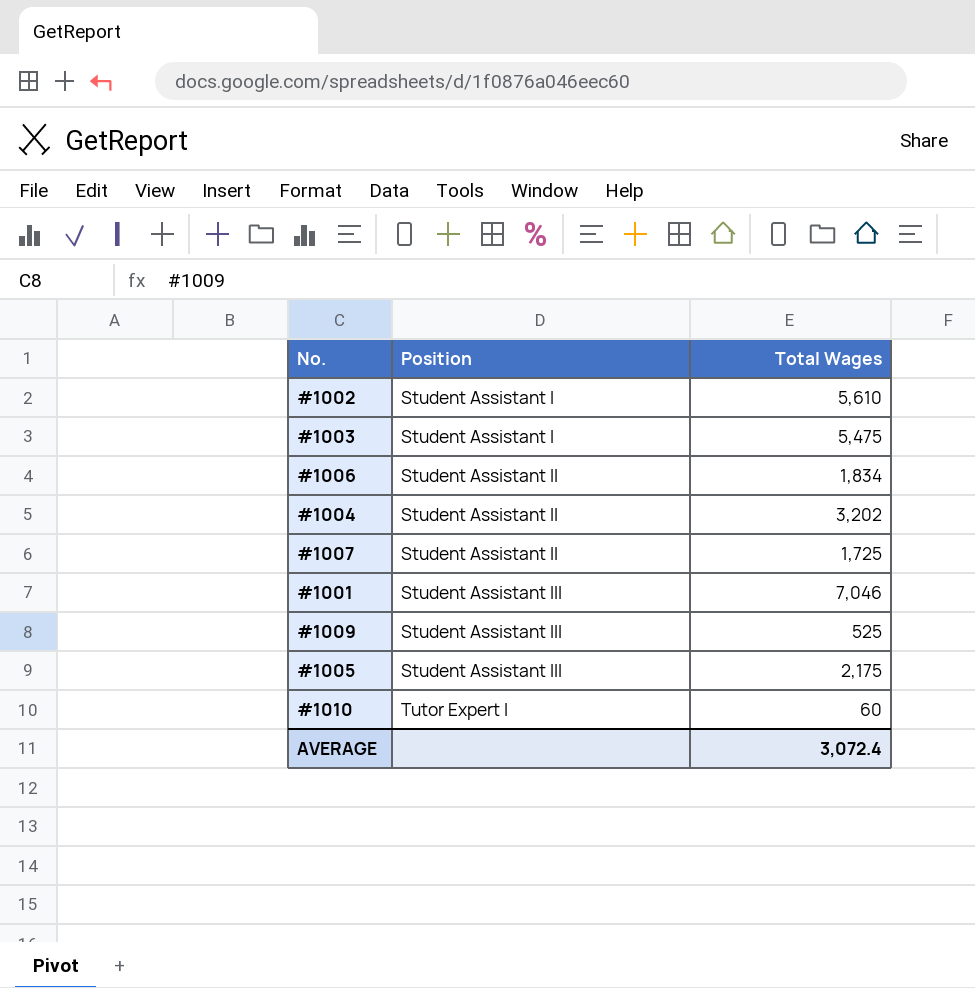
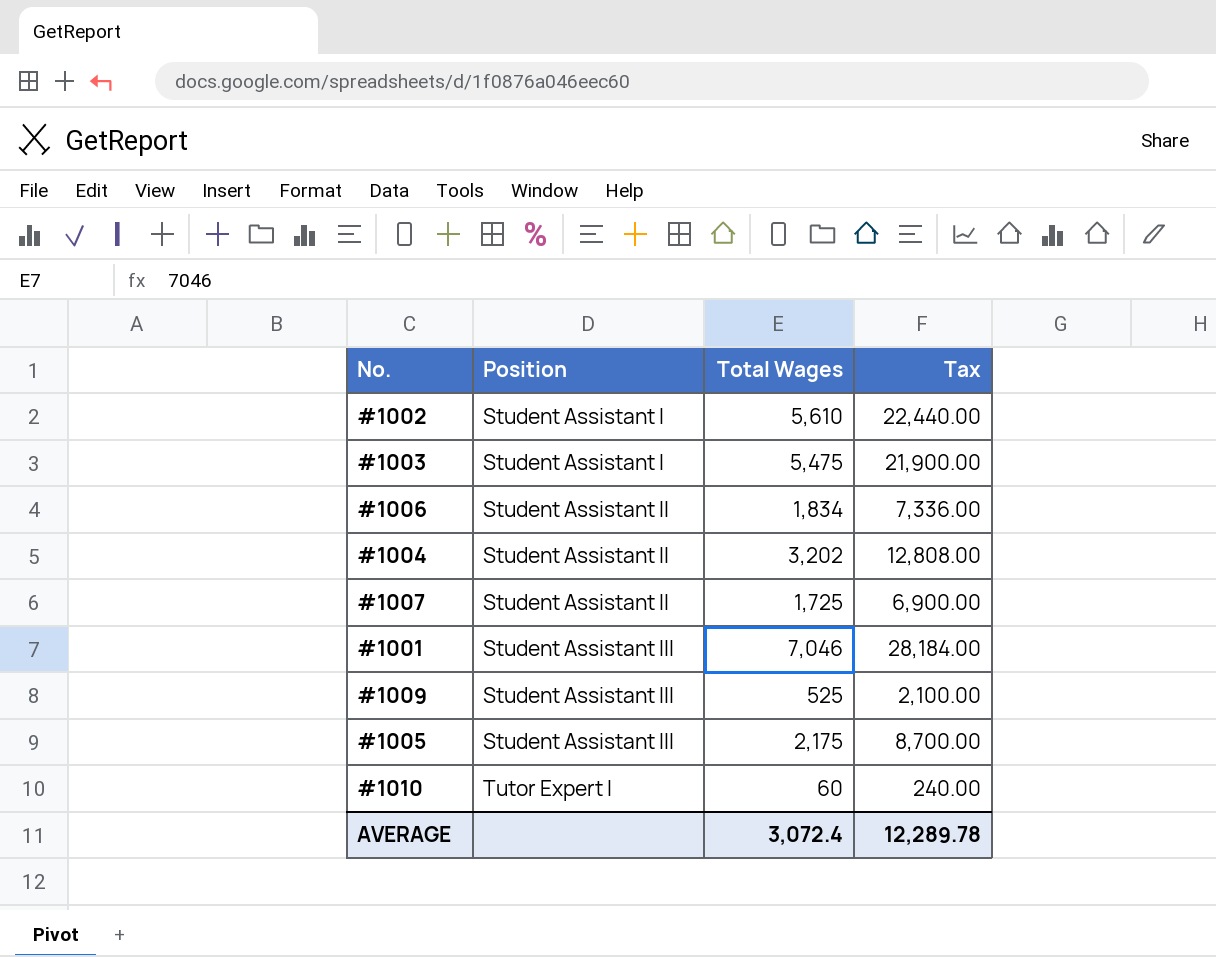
column Tax | formula: none -> [Total Wages] * 4

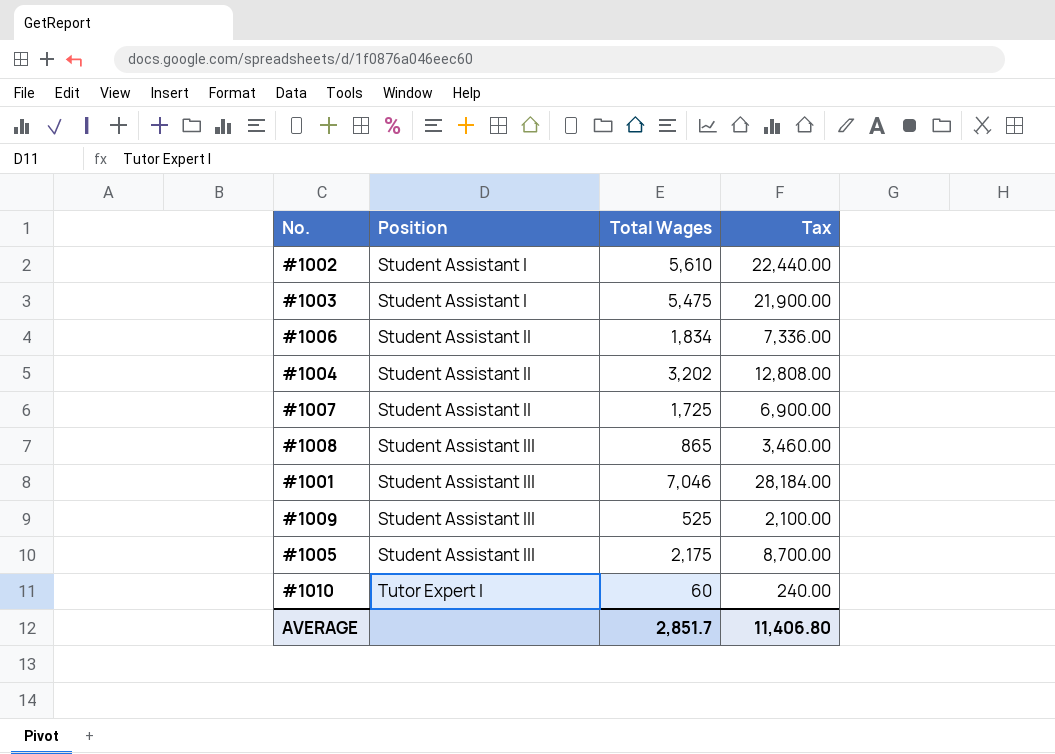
row #1008: none -> Student Assistant III | 865 | 3,460.00
AVERAGE | Total Wages: 3,072.4 -> 2,851.7
AVERAGE | Tax: 12,289.78 -> 11,406.80

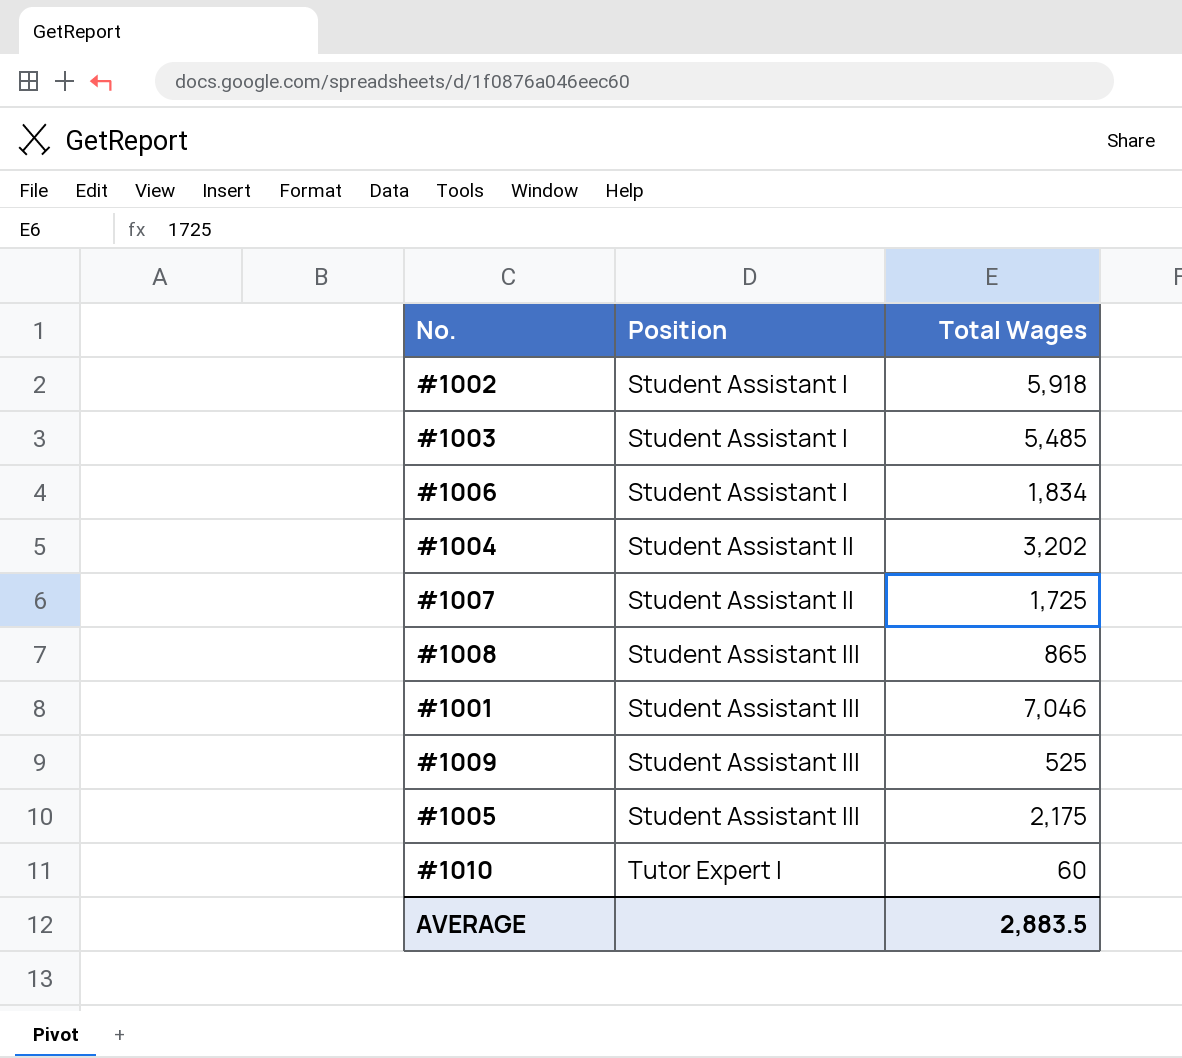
column Tax | formula: [Total Wages] * 4 -> none
#1002 | Total Wages: 5,610 -> 5,918
#1003 | Total Wages: 5,475 -> 5,485
#1006 | Position: Student Assistant II -> Student Assistant I
AVERAGE | Total Wages: 2,851.7 -> 2,883.5

